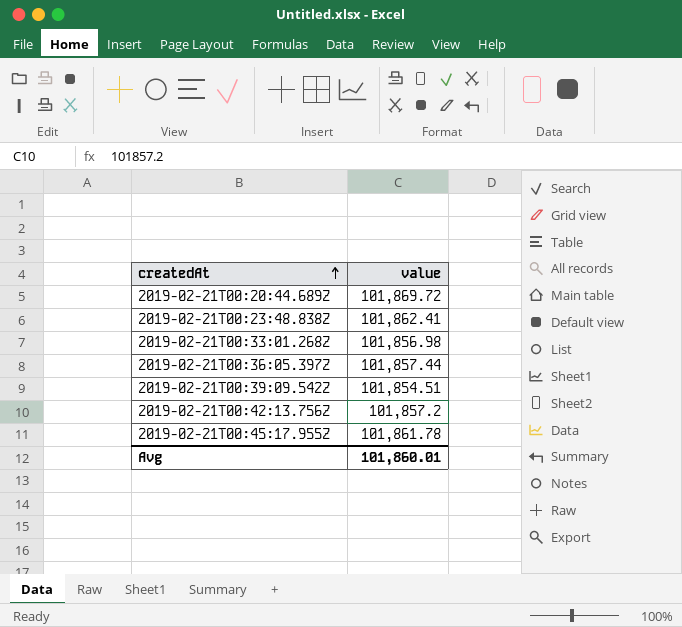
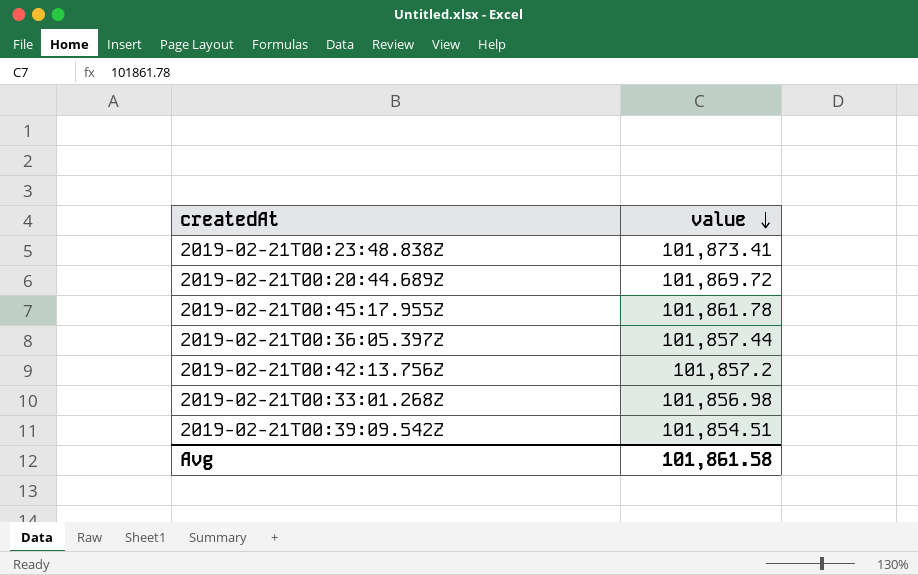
row order: createdAt ascending -> value descending
2019-02-21T00:23:48.838Z | value: 101,862.41 -> 101,873.41
Avg | value: 101,860.01 -> 101,861.58

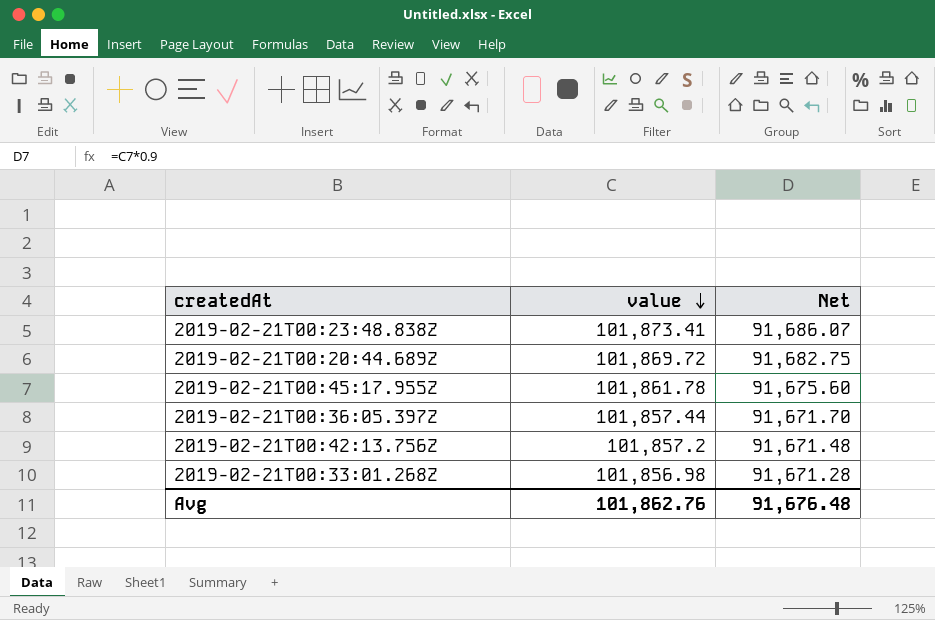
column Net | formula: none -> [value] * 0.9
row 2019-02-21T00:39:09.542Z: 101,854.51 -> none
Avg | value: 101,861.58 -> 101,862.76

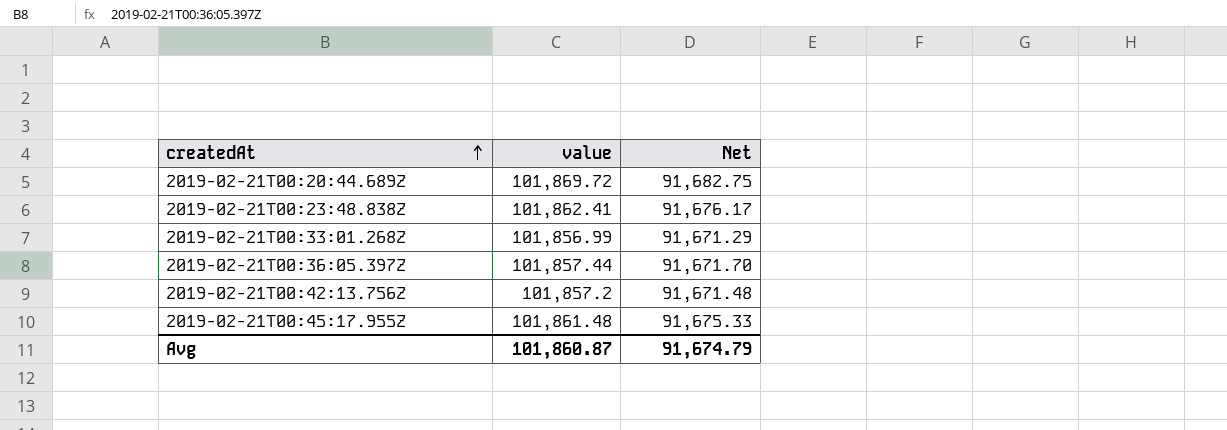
row order: value descending -> createdAt ascending
2019-02-21T00:23:48.838Z | value: 101,873.41 -> 101,862.41
2019-02-21T00:23:48.838Z | Net: 91,686.07 -> 91,676.17
2019-02-21T00:33:01.268Z | value: 101,856.98 -> 101,856.99
2019-02-21T00:33:01.268Z | Net: 91,671.28 -> 91,671.29
2019-02-21T00:45:17.955Z | value: 101,861.78 -> 101,861.48
2019-02-21T00:45:17.955Z | Net: 91,675.60 -> 91,675.33
Avg | value: 101,862.76 -> 101,860.87
Avg | Net: 91,676.48 -> 91,674.79

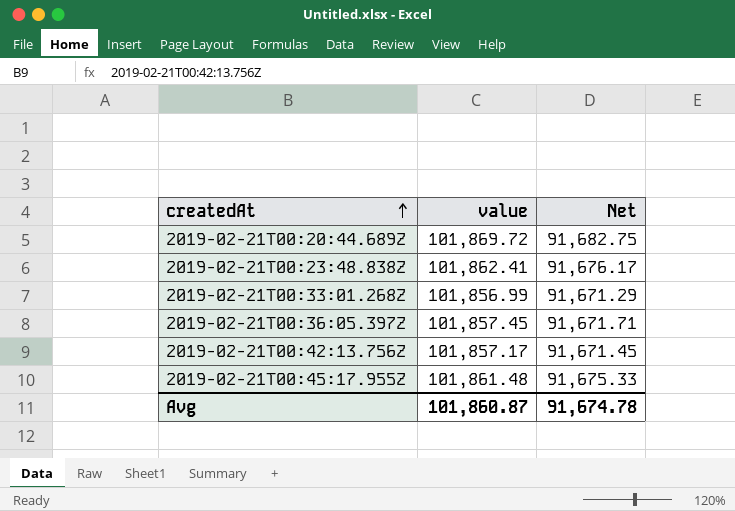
2019-02-21T00:36:05.397Z | value: 101,857.44 -> 101,857.45
2019-02-21T00:36:05.397Z | Net: 91,671.70 -> 91,671.71
2019-02-21T00:42:13.756Z | value: 101,857.2 -> 101,857.17
2019-02-21T00:42:13.756Z | Net: 91,671.48 -> 91,671.45
Avg | Net: 91,674.79 -> 91,674.78

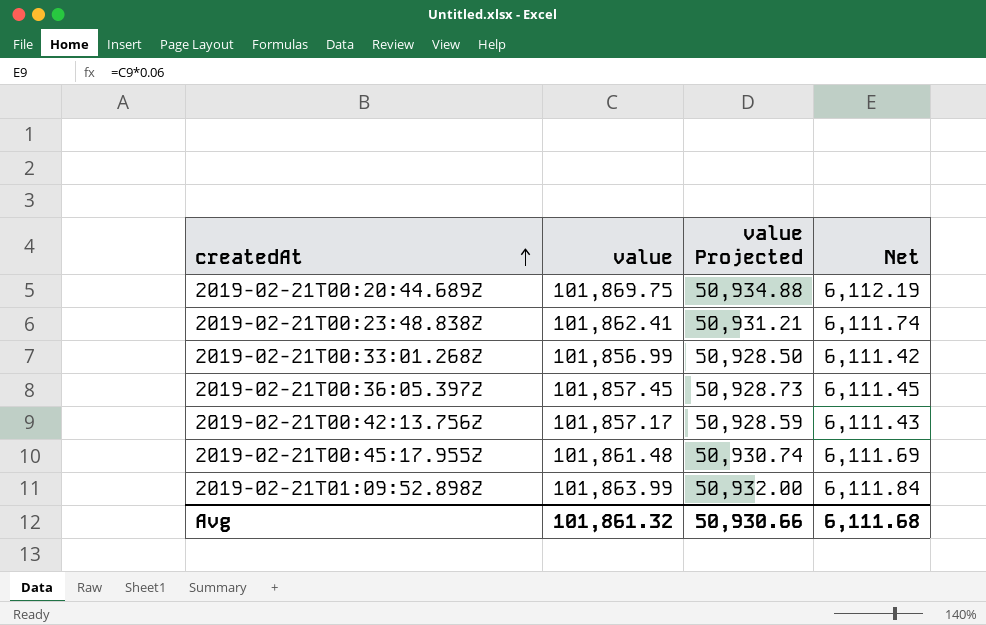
column value Projected | formula: none -> [value] * 0.5
column Net | formula: [value] * 0.9 -> [value] * 0.06
2019-02-21T00:20:44.689Z | value: 101,869.72 -> 101,869.75
row 2019-02-21T01:09:52.898Z: none -> 101,863.99 | 50,932.00 | 6,111.84
Avg | value: 101,860.87 -> 101,861.32
Avg | Net: 91,674.78 -> 6,111.68

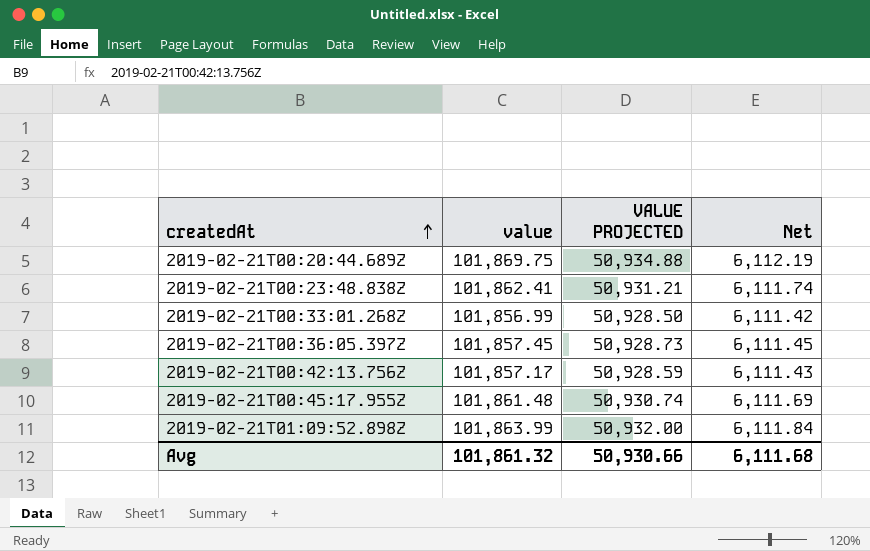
column name: value Projected -> VALUE PROJECTED

